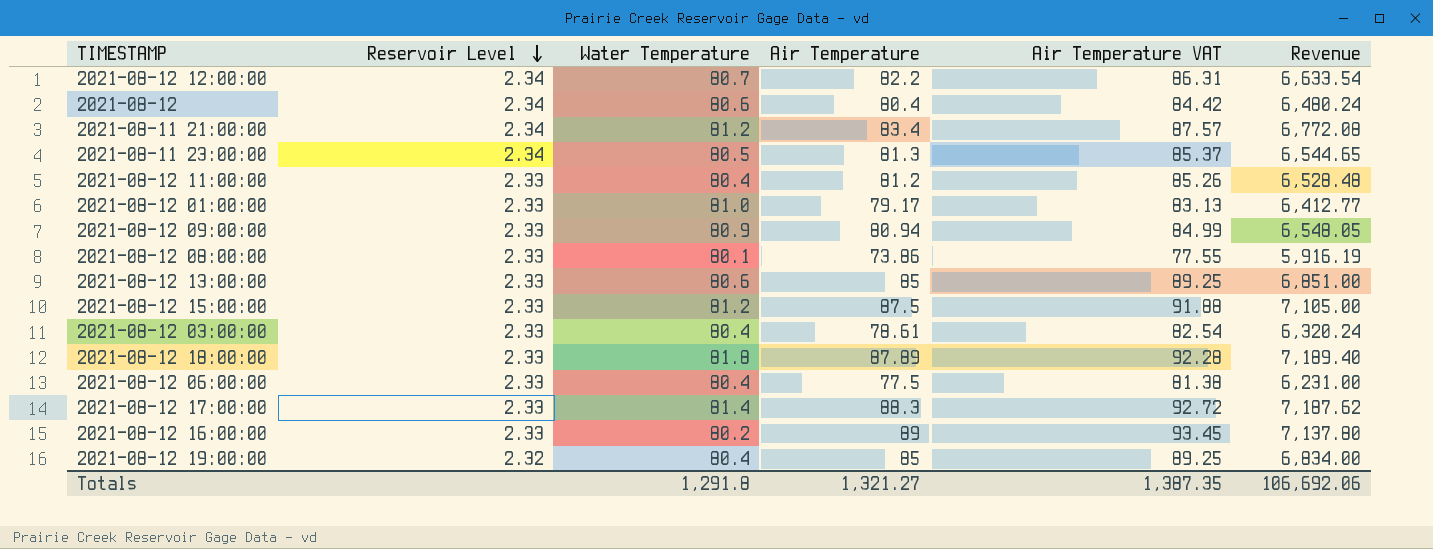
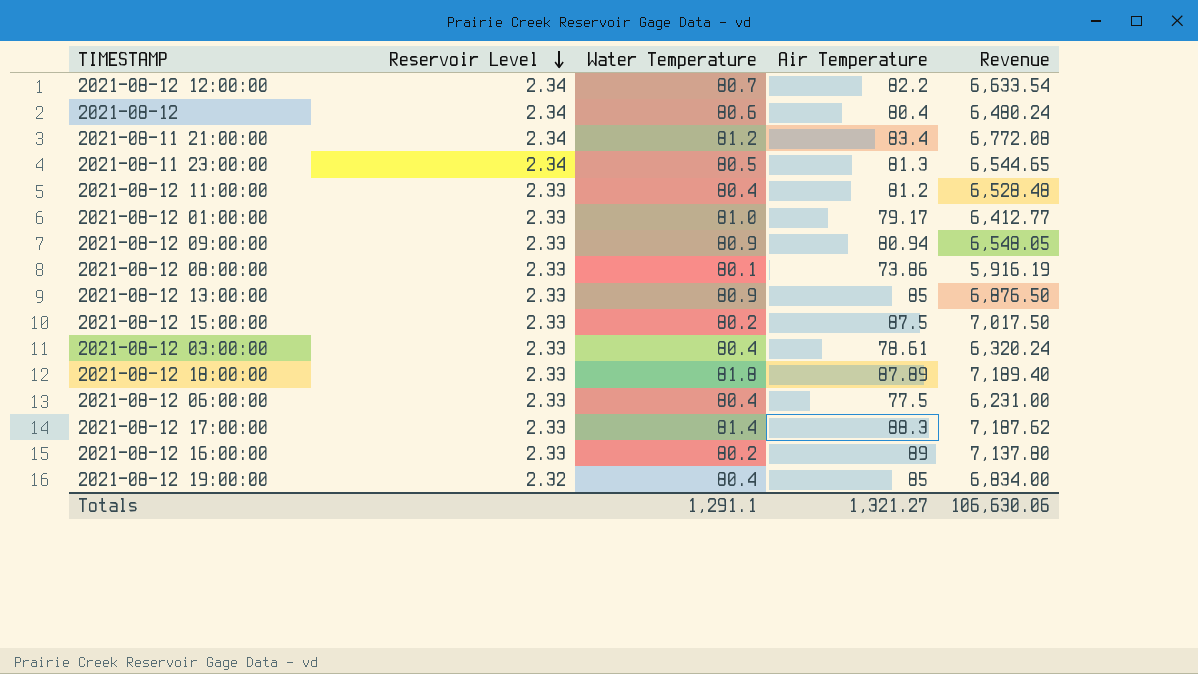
column Air Temperature VAT | formula: [Air Temperature] * 1.05 -> none
2021-08-12 13:00:00 | Water Temperature: 80.6 -> 80.9
2021-08-12 13:00:00 | Revenue: 6,851.00 -> 6,876.50
2021-08-12 15:00:00 | Water Temperature: 81.2 -> 80.2
2021-08-12 15:00:00 | Revenue: 7,105.00 -> 7,017.50
Totals | Water Temperature: 1,291.8 -> 1,291.1
Totals | Revenue: 106,692.06 -> 106,630.06

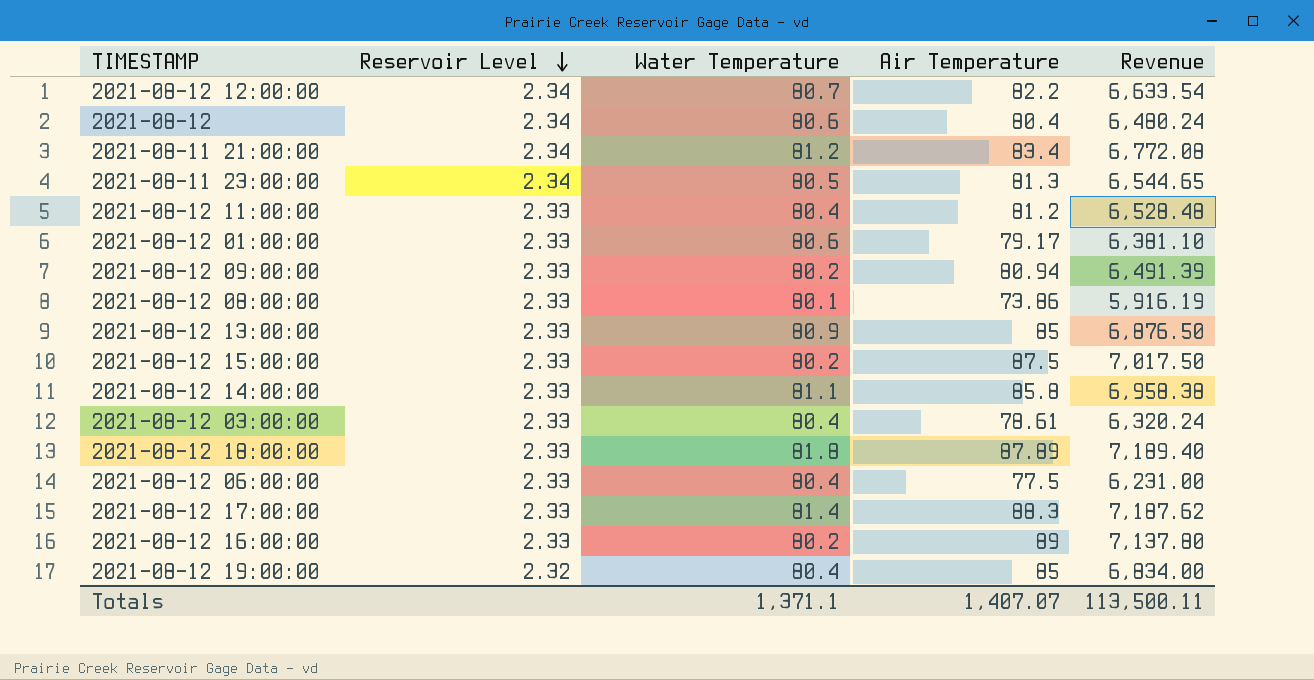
2021-08-12 01:00:00 | Water Temperature: 81.0 -> 80.6
2021-08-12 01:00:00 | Revenue: 6,412.77 -> 6,381.10
2021-08-12 09:00:00 | Water Temperature: 80.9 -> 80.2
2021-08-12 09:00:00 | Revenue: 6,548.05 -> 6,491.39
row 2021-08-12 14:00:00: none -> 2.33 | 81.1 | 85.8 | 6,958.38
Totals | Water Temperature: 1,291.1 -> 1,371.1
Totals | Air Temperature: 1,321.27 -> 1,407.07
Totals | Revenue: 106,630.06 -> 113,500.11

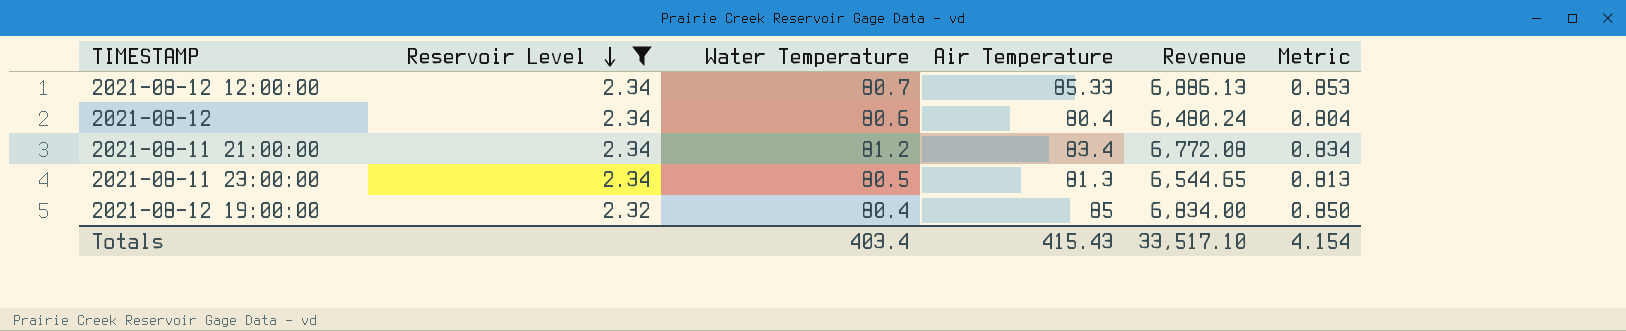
filter: none -> Reservoir Level != 2.33
column Metric | formula: none -> [Air Temperature] * 0.01
2021-08-12 12:00:00 | Air Temperature: 82.2 -> 85.33
2021-08-12 12:00:00 | Revenue: 6,633.54 -> 6,886.13
Totals | Water Temperature: 1,371.1 -> 403.4
Totals | Air Temperature: 1,407.07 -> 415.43
Totals | Revenue: 113,500.11 -> 33,517.10

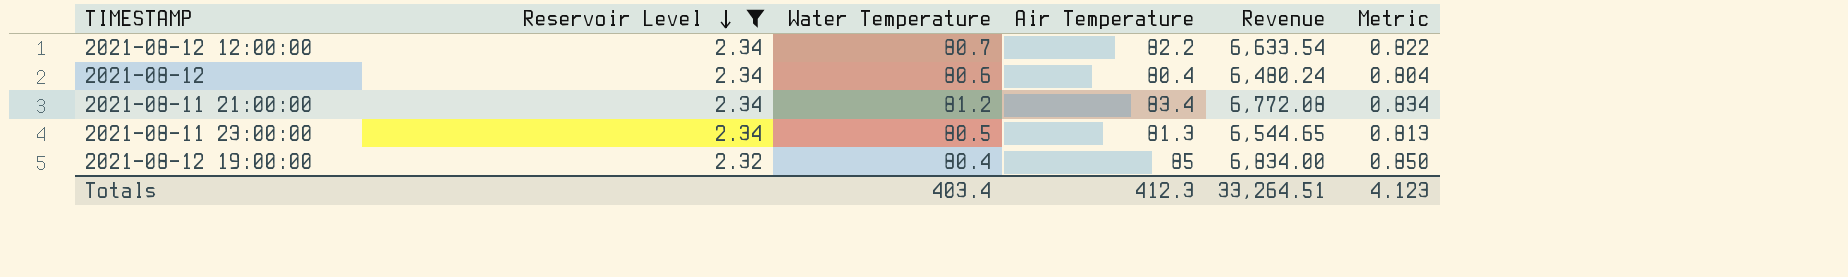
2021-08-12 12:00:00 | Air Temperature: 85.33 -> 82.2
2021-08-12 12:00:00 | Revenue: 6,886.13 -> 6,633.54
2021-08-12 12:00:00 | Metric: 0.853 -> 0.822
Totals | Air Temperature: 415.43 -> 412.3
Totals | Revenue: 33,517.10 -> 33,264.51
Totals | Metric: 4.154 -> 4.123

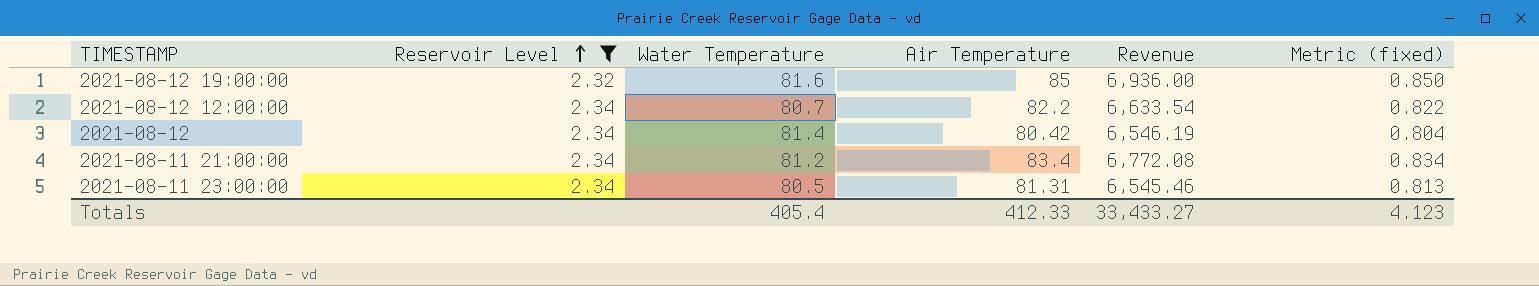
row order: Reservoir Level descending -> Reservoir Level ascending
column name: Metric -> Metric (fixed)
2021-08-12 19:00:00 | Water Temperature: 80.4 -> 81.6
2021-08-12 19:00:00 | Revenue: 6,834.00 -> 6,936.00
2021-08-12 | Water Temperature: 80.6 -> 81.4
2021-08-12 | Air Temperature: 80.4 -> 80.42
2021-08-12 | Revenue: 6,480.24 -> 6,546.19
2021-08-11 23:00:00 | Air Temperature: 81.3 -> 81.31
2021-08-11 23:00:00 | Revenue: 6,544.65 -> 6,545.46
Totals | Water Temperature: 403.4 -> 405.4
Totals | Air Temperature: 412.3 -> 412.33
Totals | Revenue: 33,264.51 -> 33,433.27

